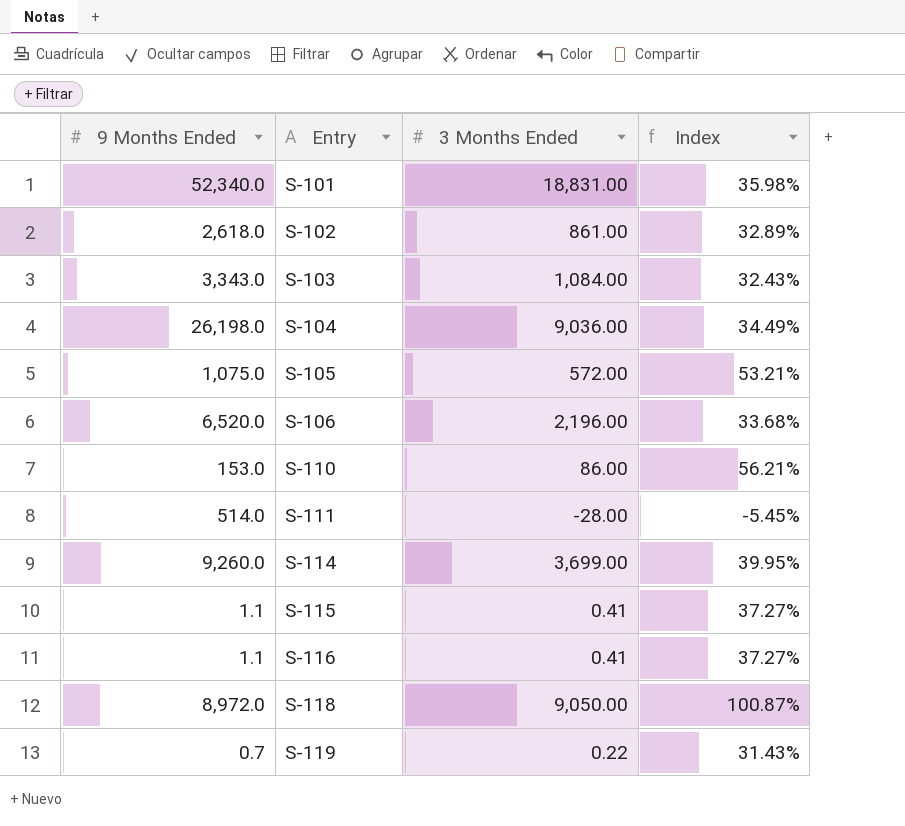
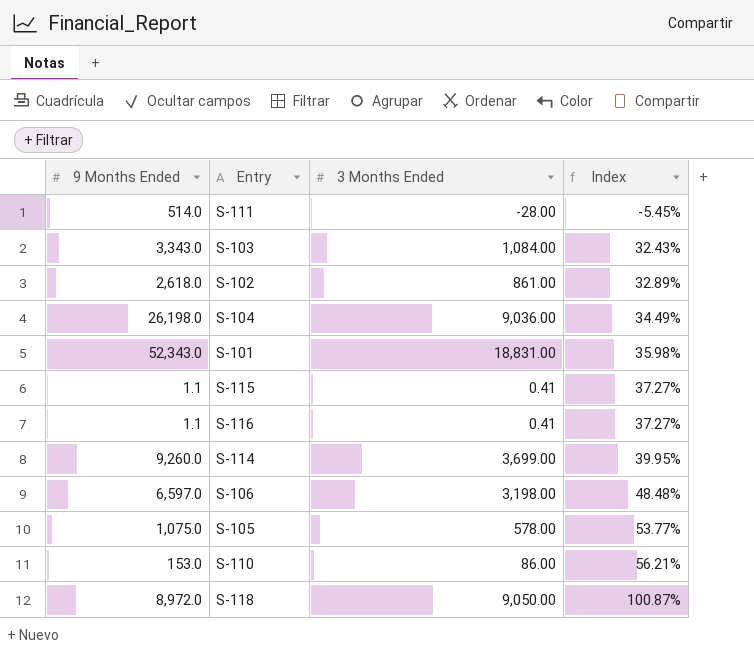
row order: Entry ascending -> Index ascending
row S-119: 0.7 | 0.22 | 31.43% -> none
S-101 | 9 Months Ended: 52,340.0 -> 52,343.0
S-106 | 9 Months Ended: 6,520.0 -> 6,597.0
S-106 | 3 Months Ended: 2,196.00 -> 3,198.00
S-106 | Index: 33.68% -> 48.48%
S-105 | 3 Months Ended: 572.00 -> 578.00
S-105 | Index: 53.21% -> 53.77%

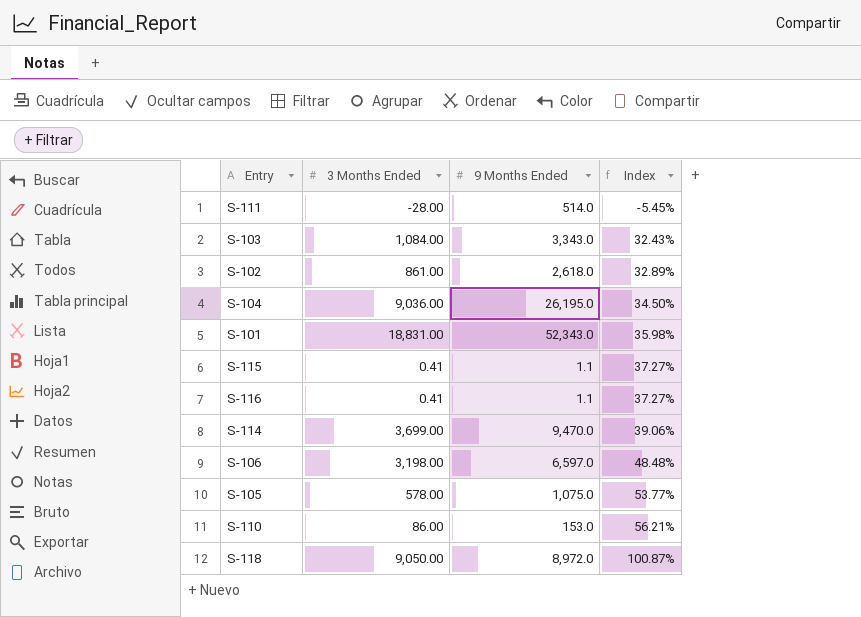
column 9 Months Ended | position: 1 -> 3
S-104 | 9 Months Ended: 26,198.0 -> 26,195.0
S-104 | Index: 34.49% -> 34.50%
S-114 | 9 Months Ended: 9,260.0 -> 9,470.0
S-114 | Index: 39.95% -> 39.06%

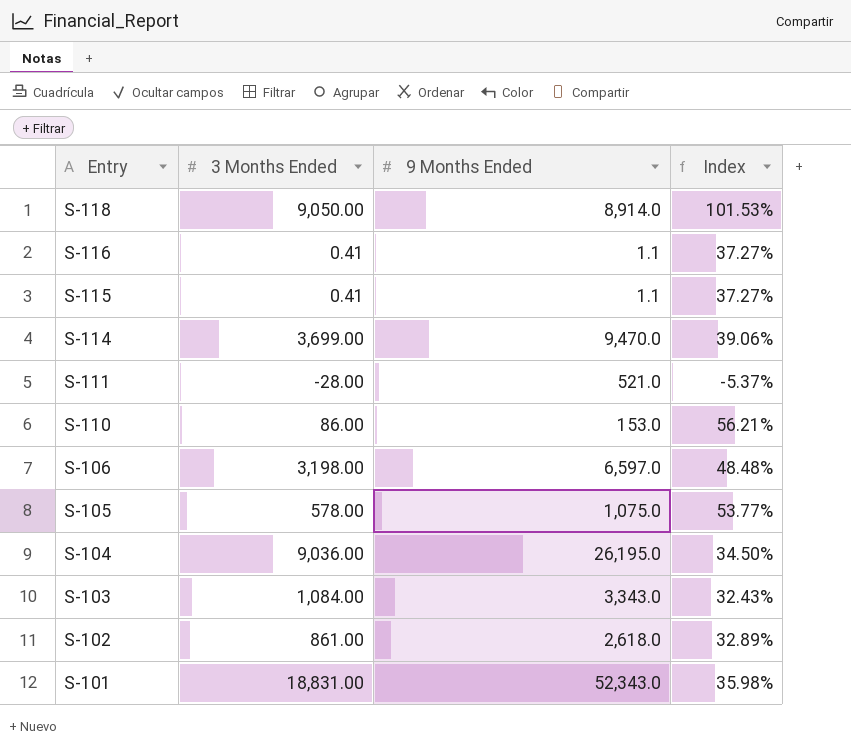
row order: Index ascending -> Entry descending
S-118 | 9 Months Ended: 8,972.0 -> 8,914.0
S-118 | Index: 100.87% -> 101.53%
S-111 | 9 Months Ended: 514.0 -> 521.0
S-111 | Index: -5.45% -> -5.37%

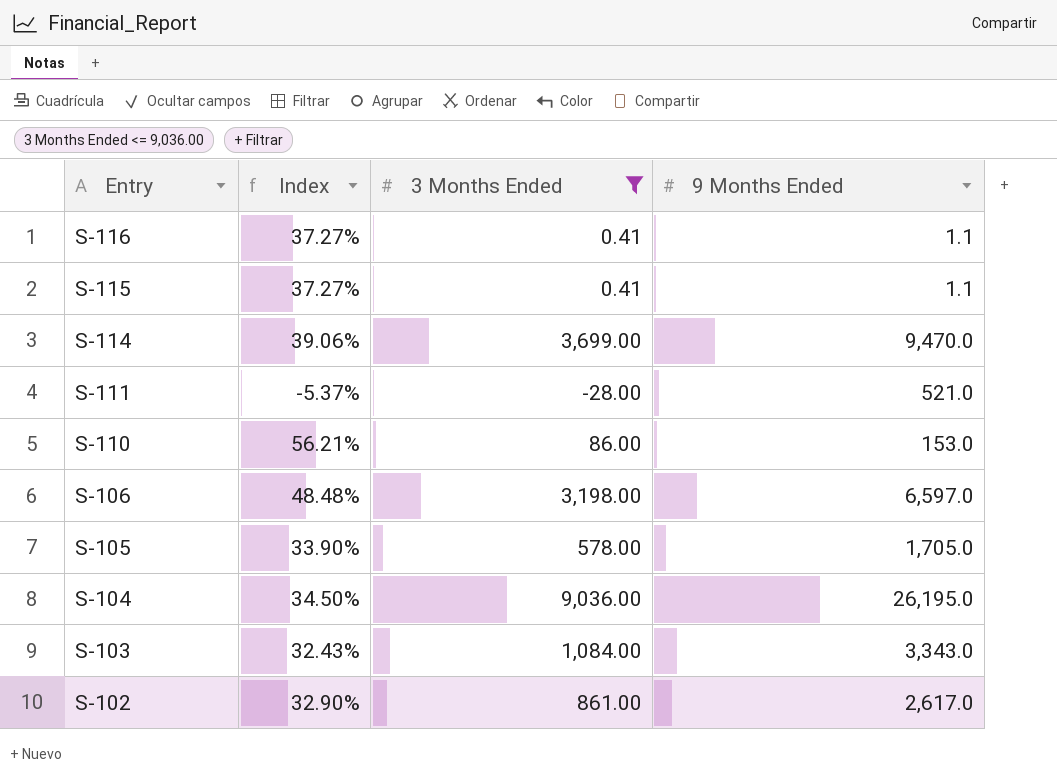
filter: none -> 3 Months Ended <= 9,036.00
column Index | position: 4 -> 2
S-105 | Index: 53.77% -> 33.90%
S-105 | 9 Months Ended: 1,075.0 -> 1,705.0
S-102 | Index: 32.89% -> 32.90%
S-102 | 9 Months Ended: 2,618.0 -> 2,617.0

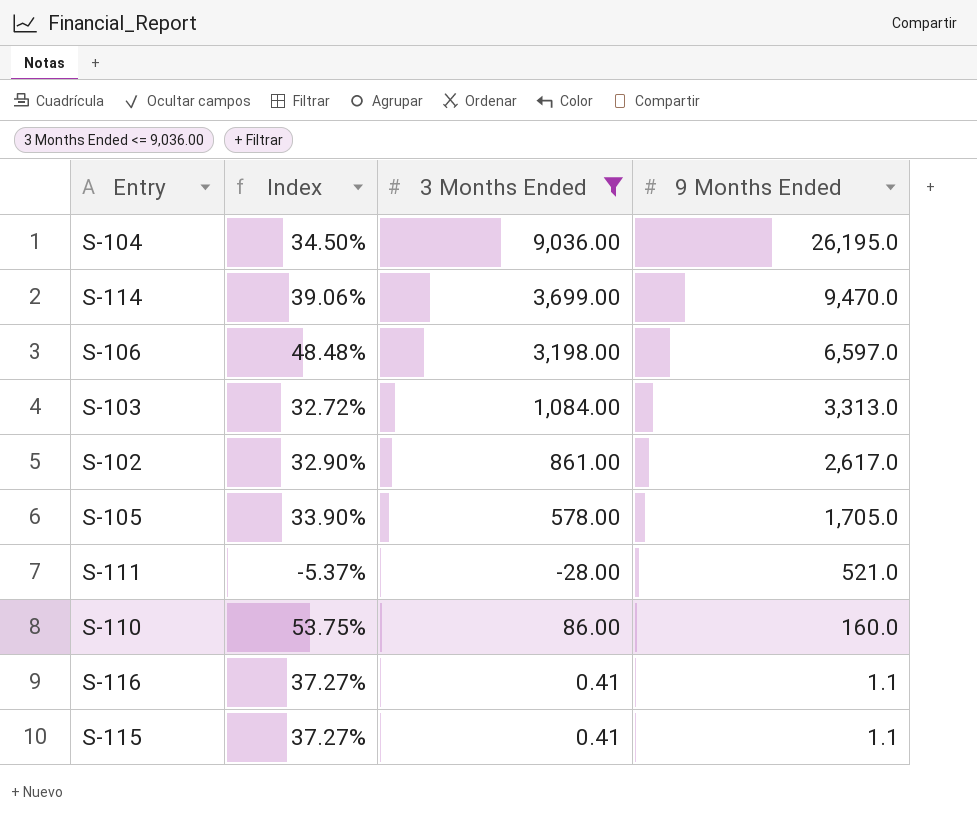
row order: Entry descending -> 9 Months Ended descending
S-103 | Index: 32.43% -> 32.72%
S-103 | 9 Months Ended: 3,343.0 -> 3,313.0
S-110 | Index: 56.21% -> 53.75%
S-110 | 9 Months Ended: 153.0 -> 160.0

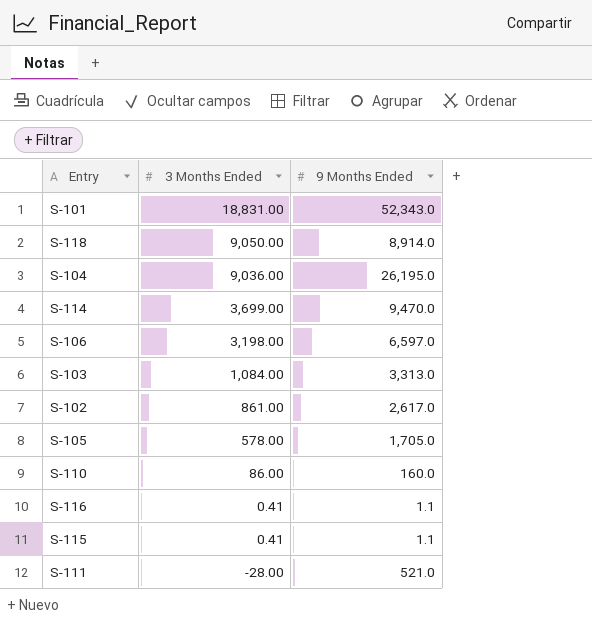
filter: 3 Months Ended <= 9,036.00 -> none
row order: 9 Months Ended descending -> 3 Months Ended descending
column Index | formula: [3 Months Ended] / [9 Months Ended] -> none

